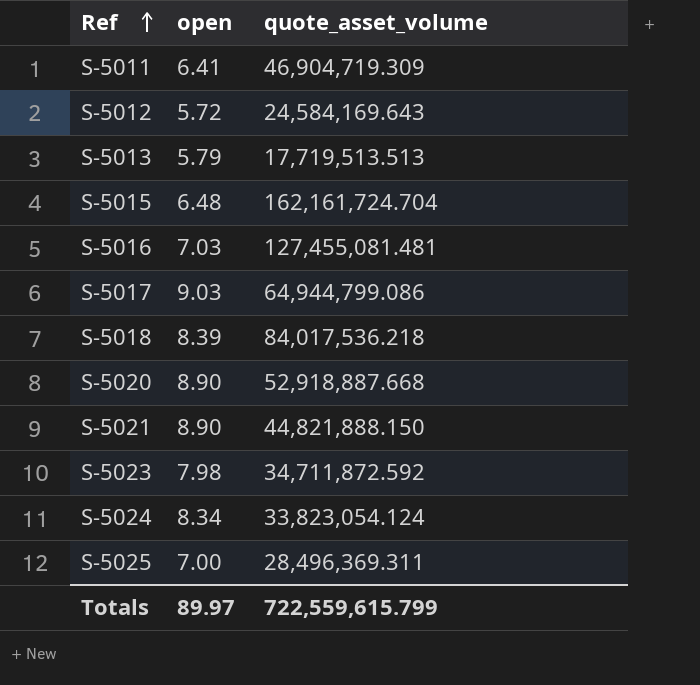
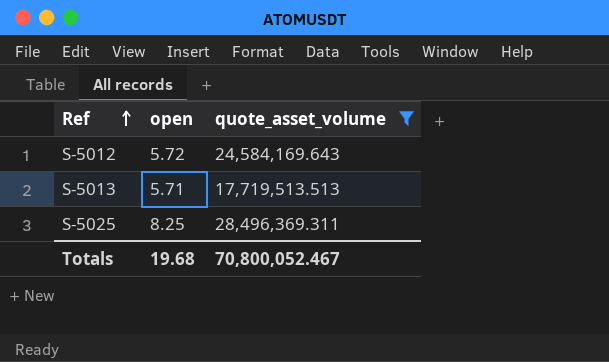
filter: none -> quote_asset_volume <= 28,496,369.311
S-5013 | open: 5.79 -> 5.71
S-5025 | open: 7.00 -> 8.25
Totals | open: 89.97 -> 19.68
Totals | quote_asset_volume: 722,559,615.799 -> 70,800,052.467

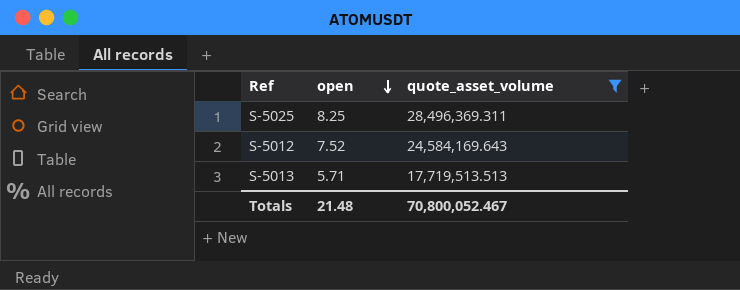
row order: Ref ascending -> open descending
S-5012 | open: 5.72 -> 7.52
Totals | open: 19.68 -> 21.48

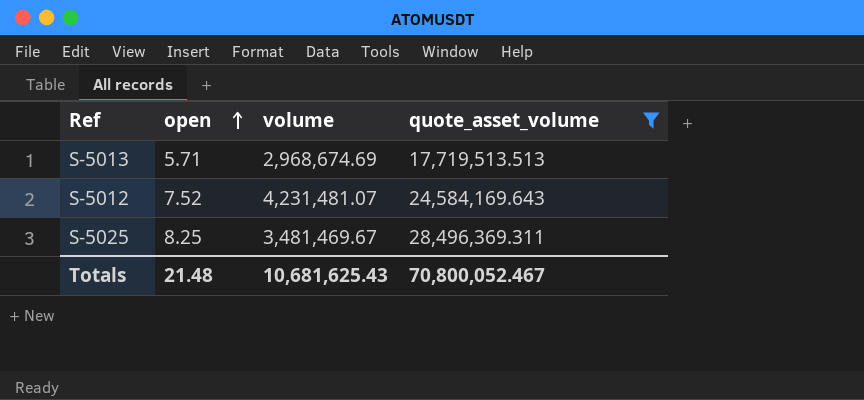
row order: open descending -> open ascending
column volume | position: none -> 3

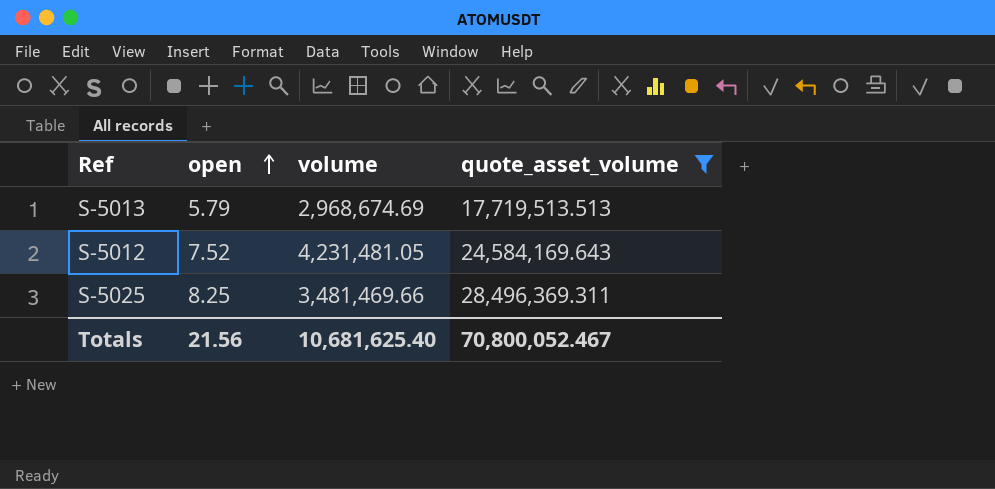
S-5013 | open: 5.71 -> 5.79
S-5012 | volume: 4,231,481.07 -> 4,231,481.05
S-5025 | volume: 3,481,469.67 -> 3,481,469.66
Totals | open: 21.48 -> 21.56
Totals | volume: 10,681,625.43 -> 10,681,625.40

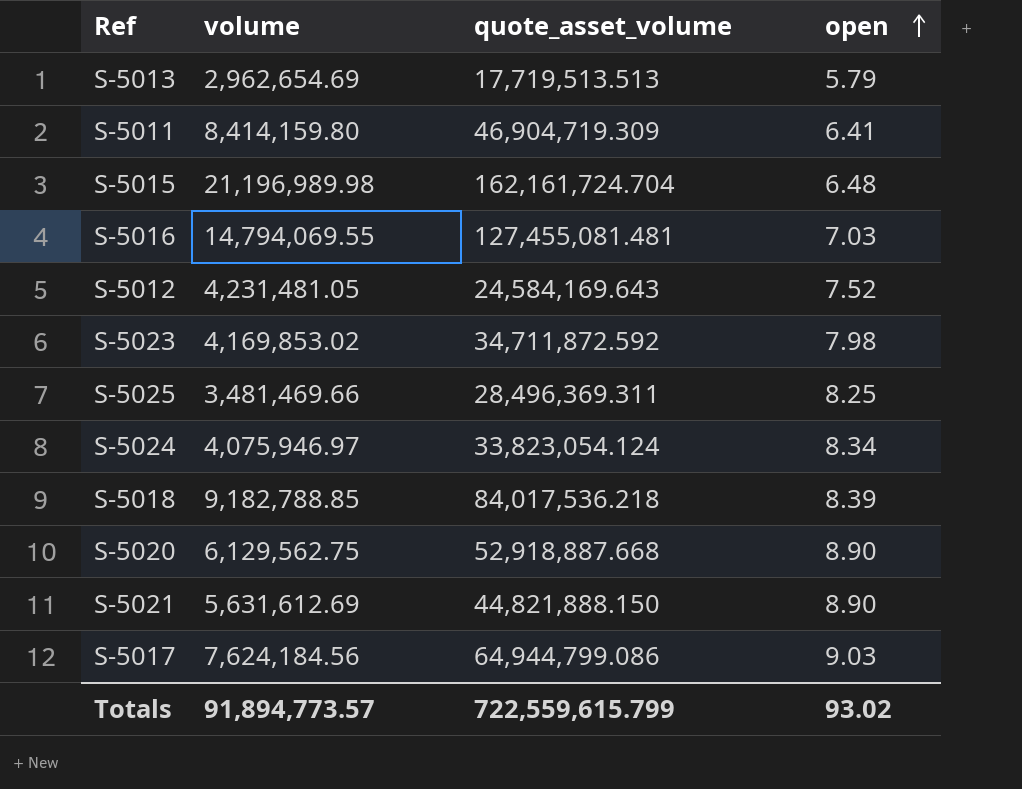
filter: quote_asset_volume <= 28,496,369.311 -> none
column open | position: 2 -> 4
S-5013 | volume: 2,968,674.69 -> 2,962,654.69
Totals | volume: 10,681,625.40 -> 91,894,773.57
Totals | quote_asset_volume: 70,800,052.467 -> 722,559,615.799
Totals | open: 21.56 -> 93.02

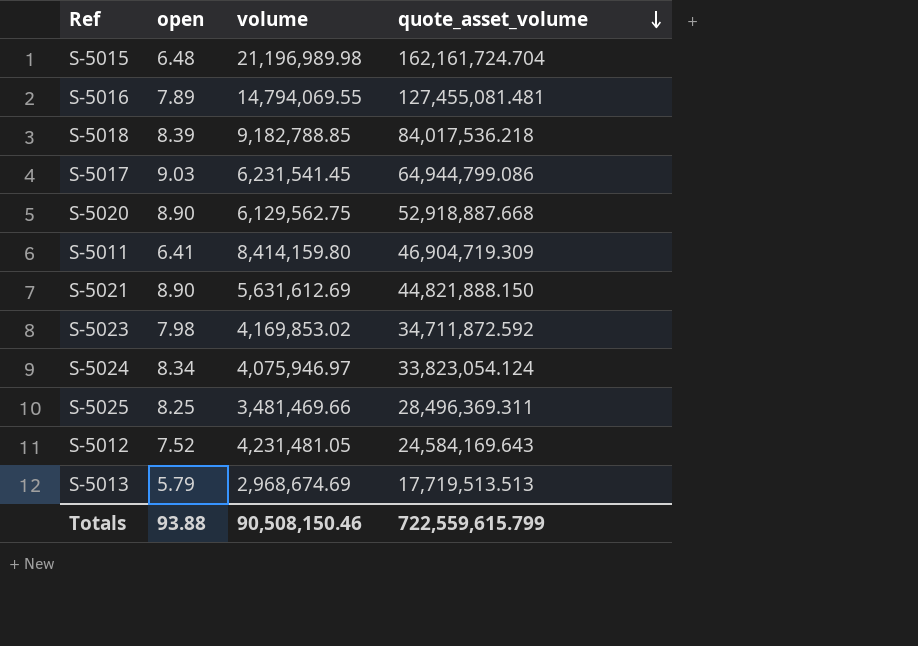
row order: open ascending -> quote_asset_volume descending
column open | position: 4 -> 2
S-5016 | open: 7.03 -> 7.89
S-5017 | volume: 7,624,184.56 -> 6,231,541.45
S-5013 | volume: 2,962,654.69 -> 2,968,674.69
Totals | open: 93.02 -> 93.88
Totals | volume: 91,894,773.57 -> 90,508,150.46

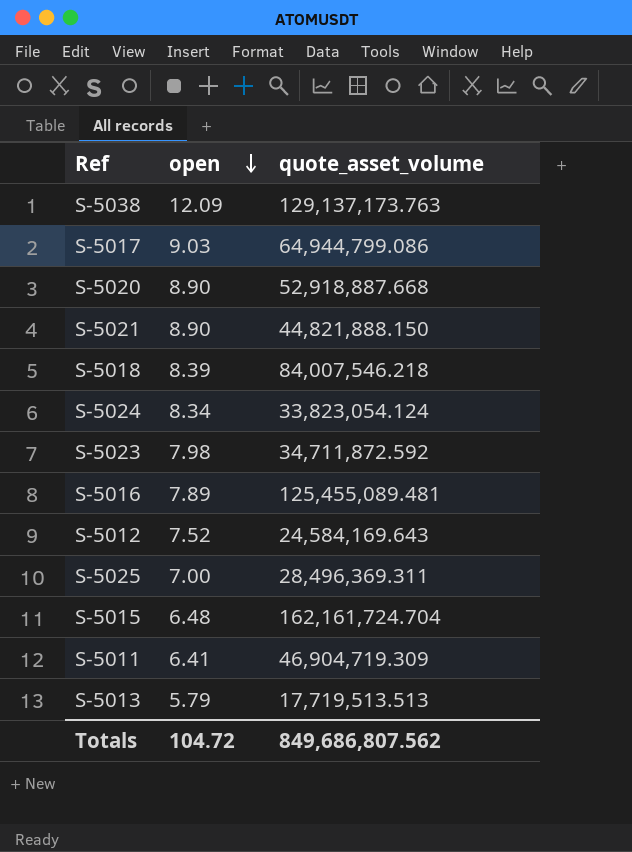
row order: quote_asset_volume descending -> open descending
column volume | position: 3 -> none
row S-5038: none -> 12.09 | 129,137,173.763
S-5018 | quote_asset_volume: 84,017,536.218 -> 84,007,546.218
S-5016 | quote_asset_volume: 127,455,081.481 -> 125,455,089.481
S-5025 | open: 8.25 -> 7.00
Totals | open: 93.88 -> 104.72
Totals | quote_asset_volume: 722,559,615.799 -> 849,686,807.562

